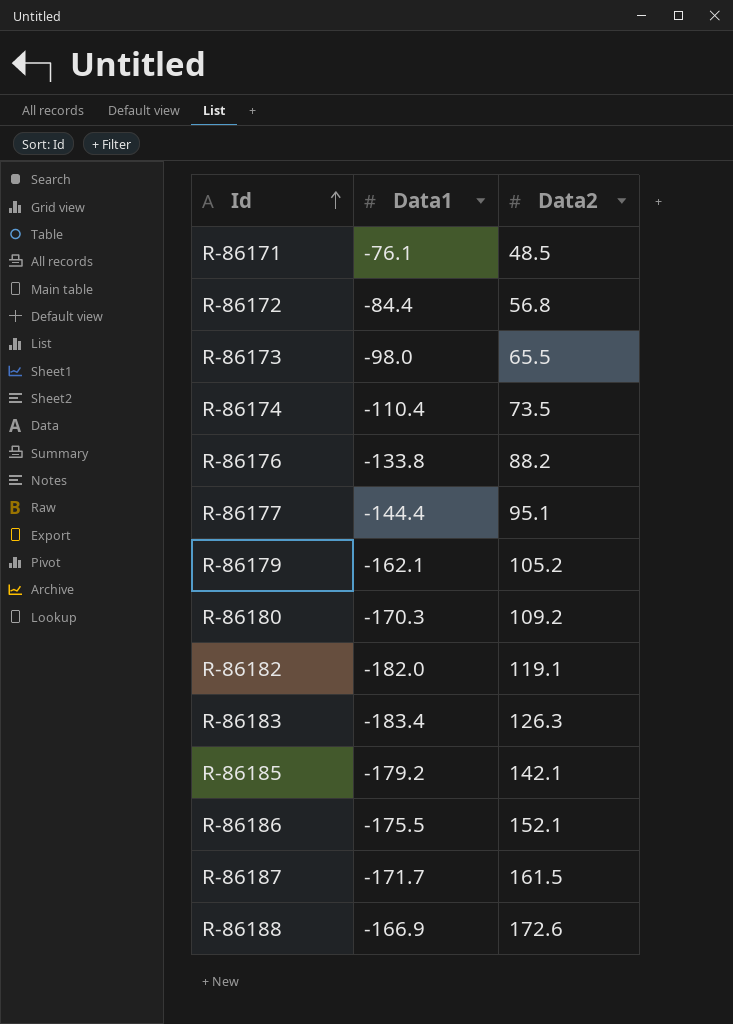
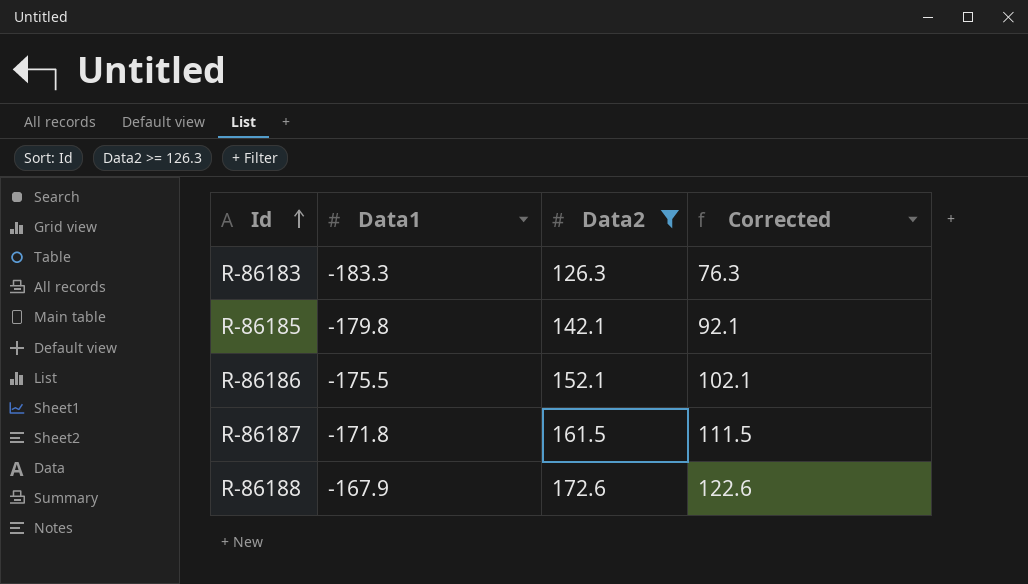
filter: none -> Data2 >= 126.3
column Corrected | formula: none -> [Data2] - 50
R-86183 | Data1: -183.4 -> -183.3
R-86185 | Data1: -179.2 -> -179.8
R-86187 | Data1: -171.7 -> -171.8
R-86188 | Data1: -166.9 -> -167.9

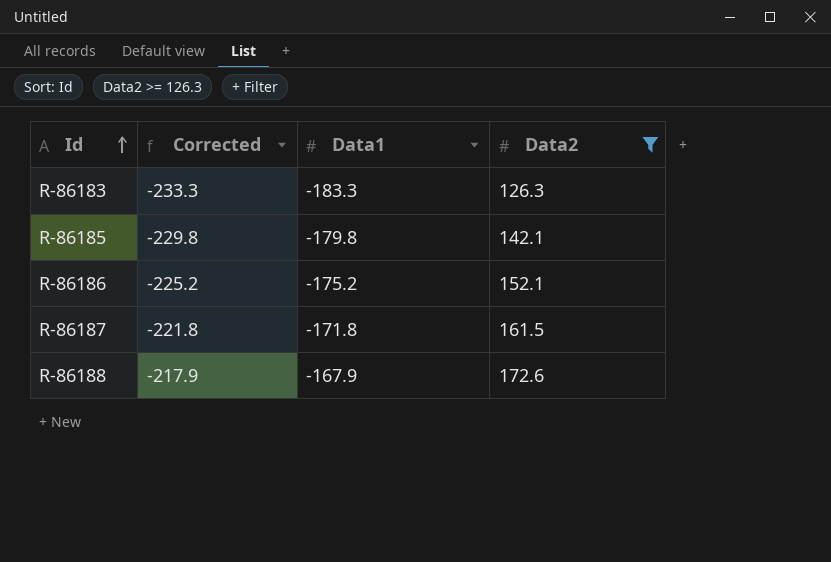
column Corrected | formula: [Data2] - 50 -> [Data1] - 50
column Corrected | position: 4 -> 2
R-86186 | Data1: -175.5 -> -175.2

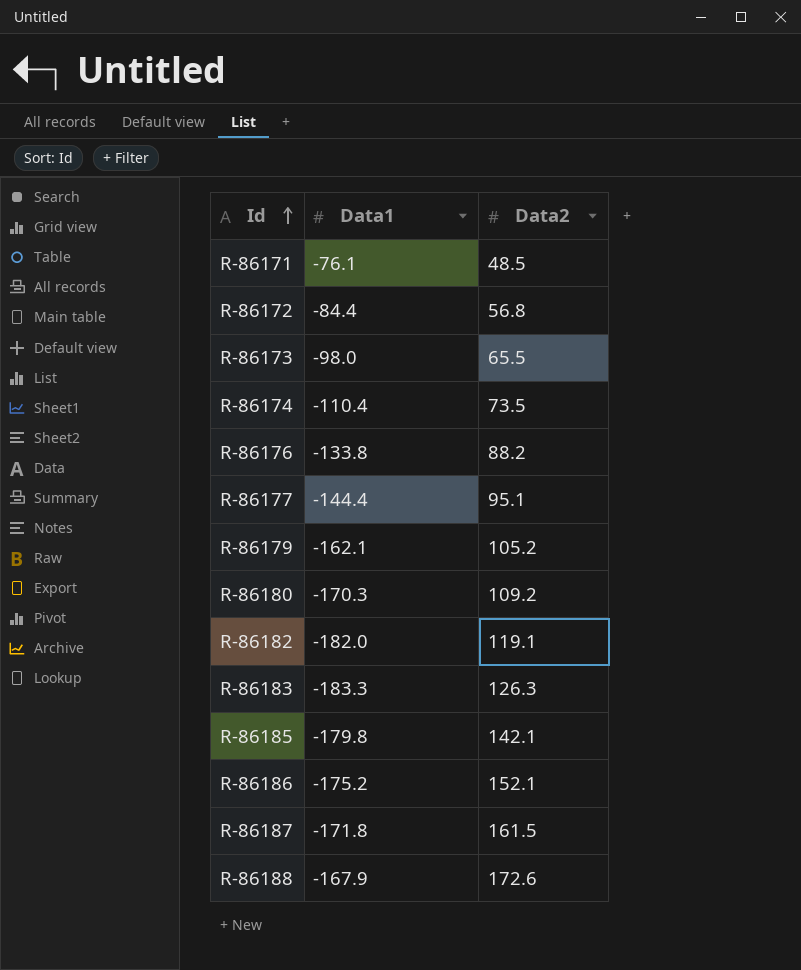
filter: Data2 >= 126.3 -> none
column Corrected | formula: [Data1] - 50 -> none

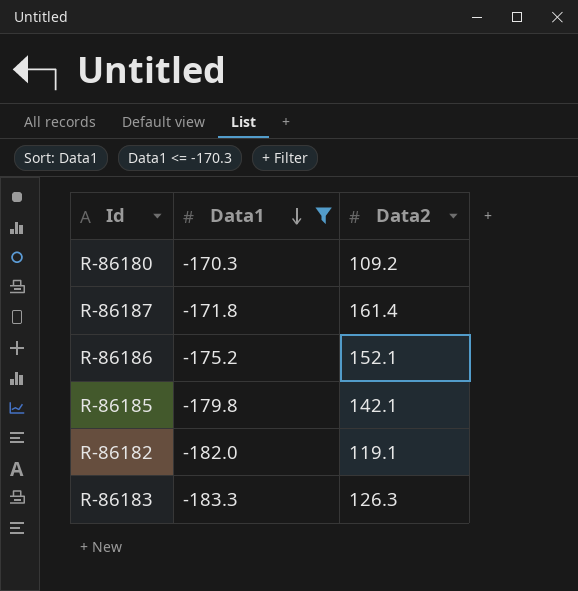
filter: none -> Data1 <= -170.3
row order: Id ascending -> Data1 descending
R-86187 | Data2: 161.5 -> 161.4

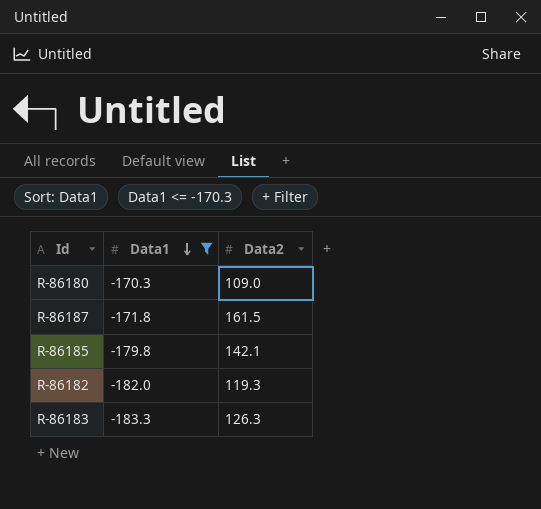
row R-86186: -175.2 | 152.1 -> none
R-86180 | Data2: 109.2 -> 109.0
R-86187 | Data2: 161.4 -> 161.5
R-86182 | Data2: 119.1 -> 119.3

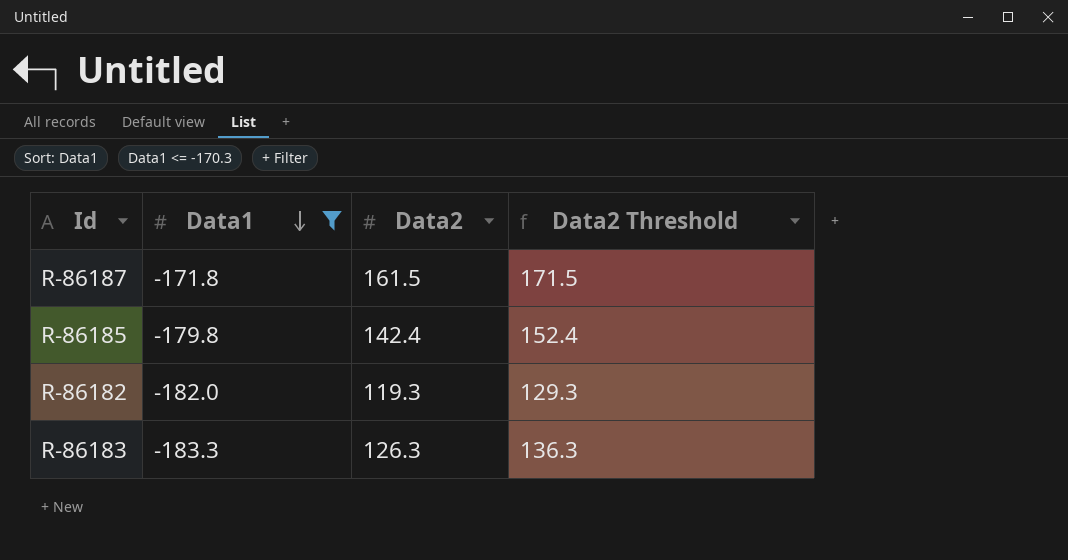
column Data2 Threshold | formula: none -> [Data2] + 10
row R-86180: -170.3 | 109.0 -> none
R-86185 | Data2: 142.1 -> 142.4

